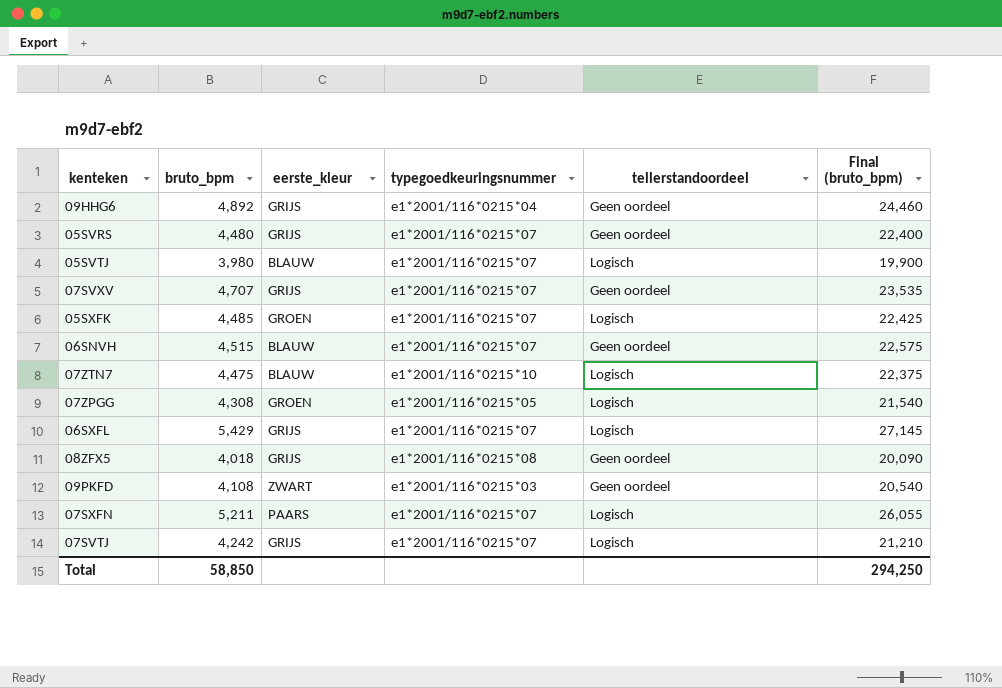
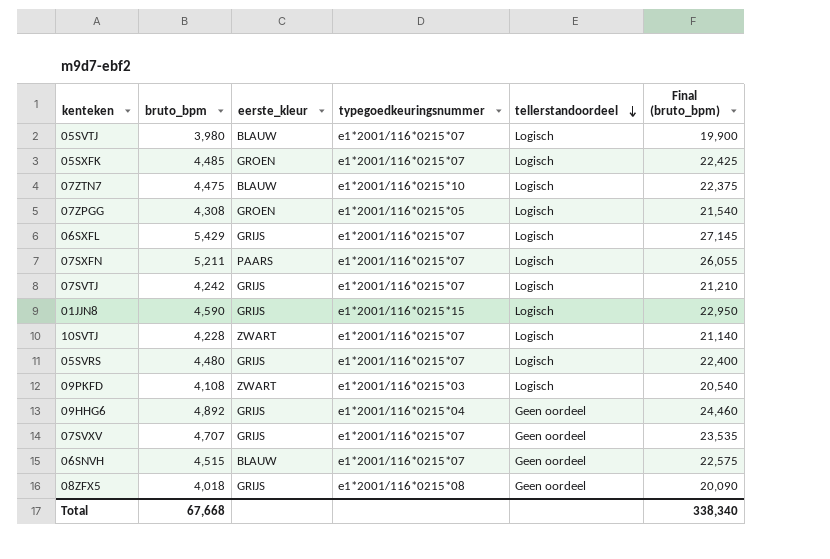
row order: none -> tellerstandoordeel descending
row 01JJN8: none -> 4,590 | GRIJS | e1*2001/116*0215*15 | Logisch | 22,950
row 10SVTJ: none -> 4,228 | ZWART | e1*2001/116*0215*07 | Logisch | 21,140
05SVRS | tellerstandoordeel: Geen oordeel -> Logisch
09PKFD | tellerstandoordeel: Geen oordeel -> Logisch
Total | bruto_bpm: 58,850 -> 67,668
Total | Final (bruto_bpm): 294,250 -> 338,340

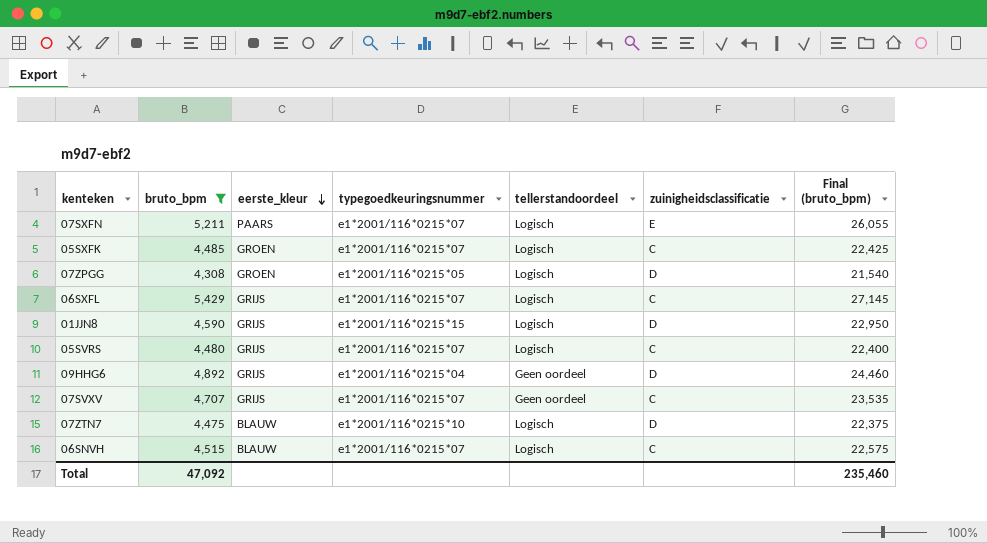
filter: none -> bruto_bpm >= 4,308
row order: tellerstandoordeel descending -> eerste_kleur descending
column zuinigheidsclassificatie | position: none -> 6
06SNVH | tellerstandoordeel: Geen oordeel -> Logisch
Total | bruto_bpm: 67,668 -> 47,092
Total | Final (bruto_bpm): 338,340 -> 235,460

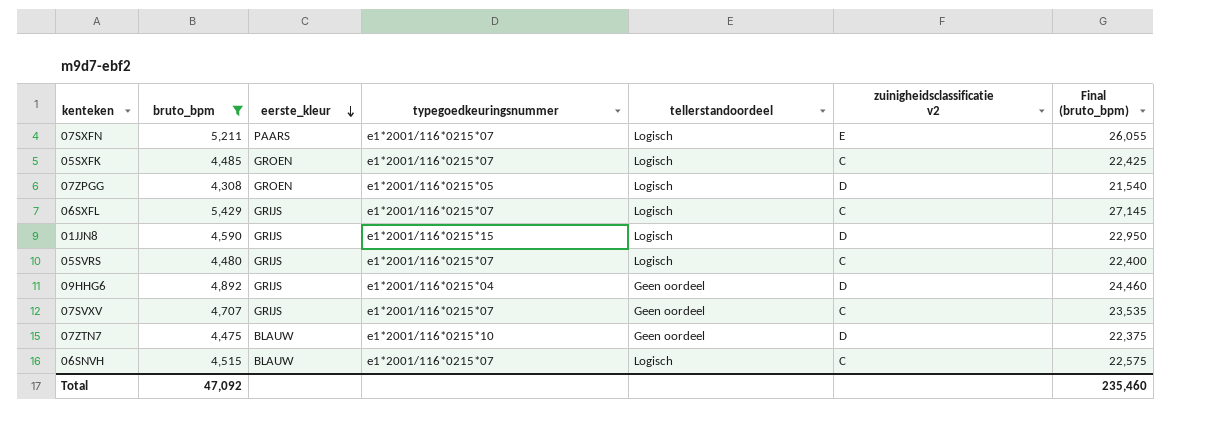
column name: zuinigheidsclassificatie -> zuinigheidsclassificatie v2
07ZTN7 | tellerstandoordeel: Logisch -> Geen oordeel

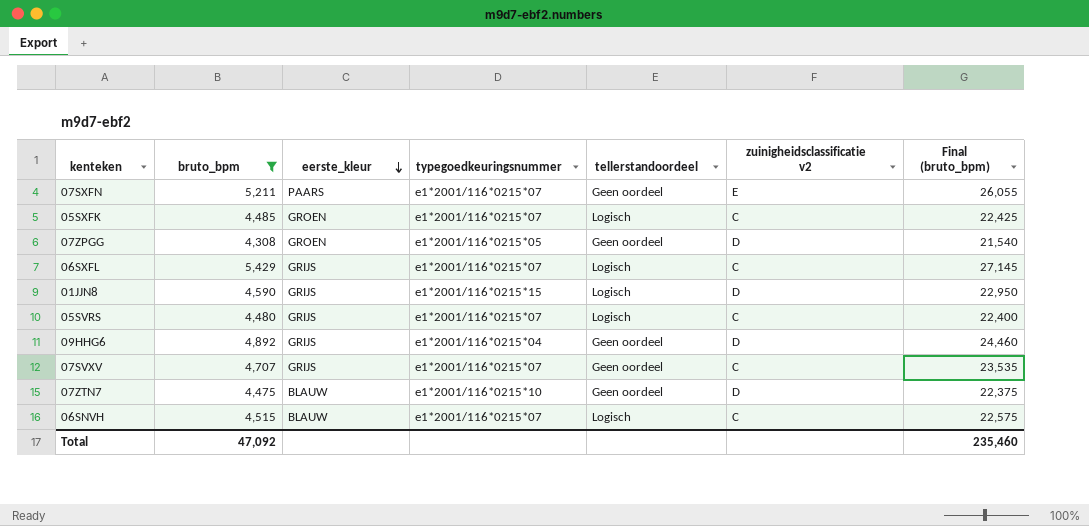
07SXFN | tellerstandoordeel: Logisch -> Geen oordeel
07ZPGG | tellerstandoordeel: Logisch -> Geen oordeel

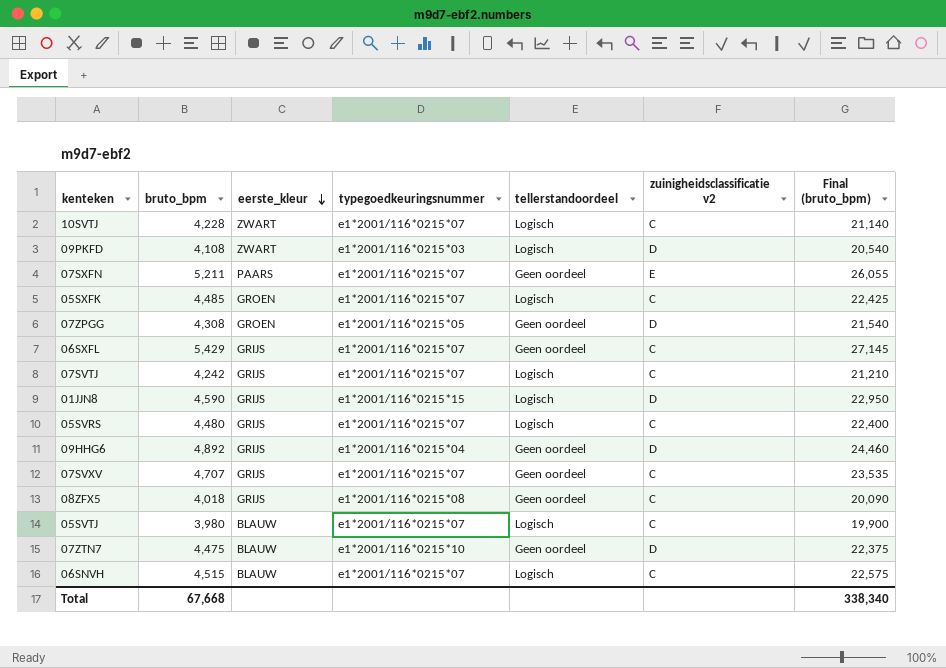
filter: bruto_bpm >= 4,308 -> none
06SXFL | tellerstandoordeel: Logisch -> Geen oordeel
Total | bruto_bpm: 47,092 -> 67,668
Total | Final (bruto_bpm): 235,460 -> 338,340

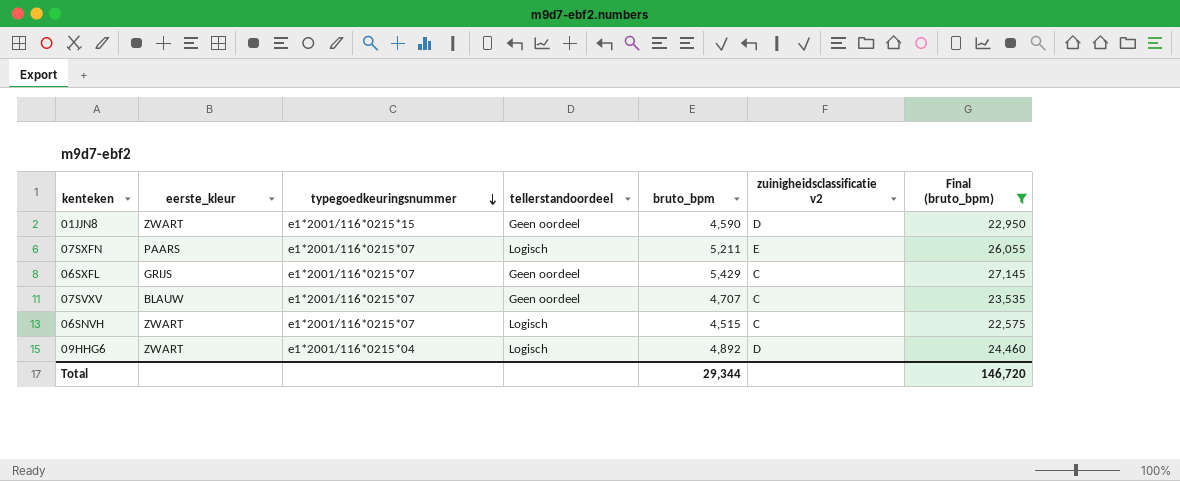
filter: none -> Final (bruto_bpm) >= 22,575
row order: eerste_kleur descending -> typegoedkeuringsnummer descending
column bruto_bpm | position: 2 -> 5
01JJN8 | eerste_kleur: GRIJS -> ZWART
01JJN8 | tellerstandoordeel: Logisch -> Geen oordeel
07SXFN | tellerstandoordeel: Geen oordeel -> Logisch
07SVXV | eerste_kleur: GRIJS -> BLAUW
06SNVH | eerste_kleur: BLAUW -> ZWART
09HHG6 | eerste_kleur: GRIJS -> ZWART
09HHG6 | tellerstandoordeel: Geen oordeel -> Logisch
Total | bruto_bpm: 67,668 -> 29,344
Total | Final (bruto_bpm): 338,340 -> 146,720

